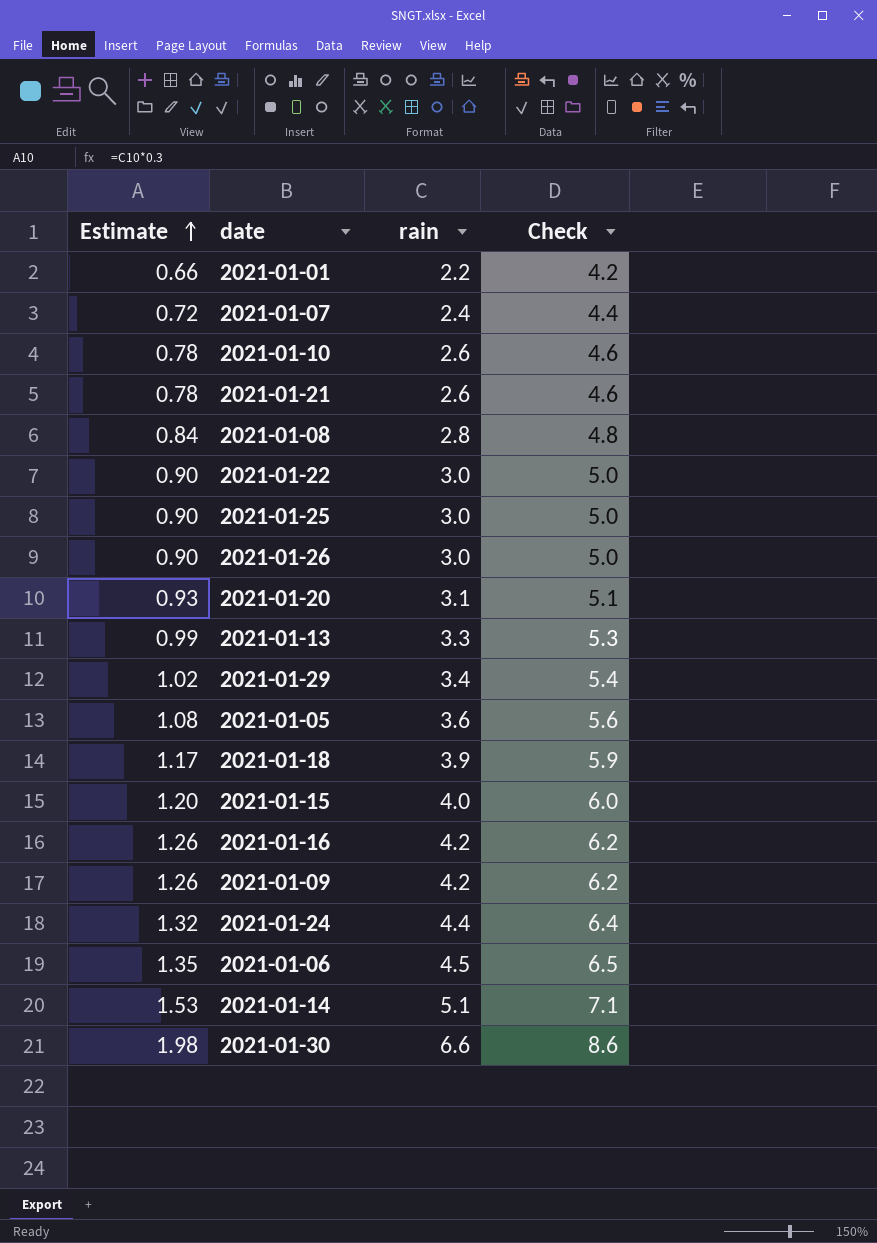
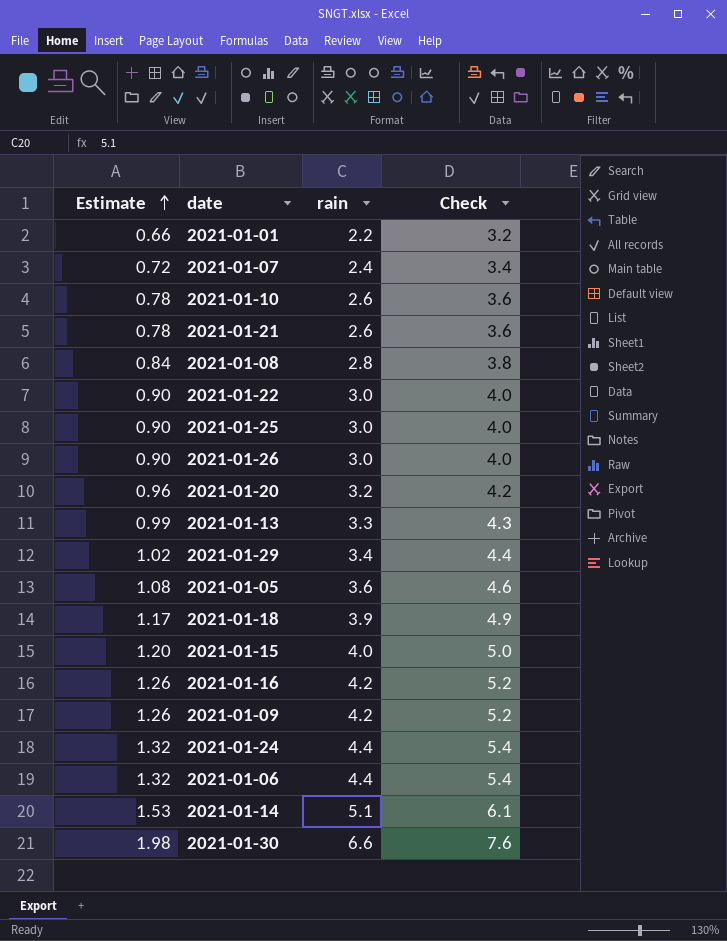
column Check | formula: [rain] + 2 -> [rain] + 1
2021-01-20 | Estimate: 0.93 -> 0.96
2021-01-20 | rain: 3.1 -> 3.2
2021-01-06 | Estimate: 1.35 -> 1.32
2021-01-06 | rain: 4.5 -> 4.4

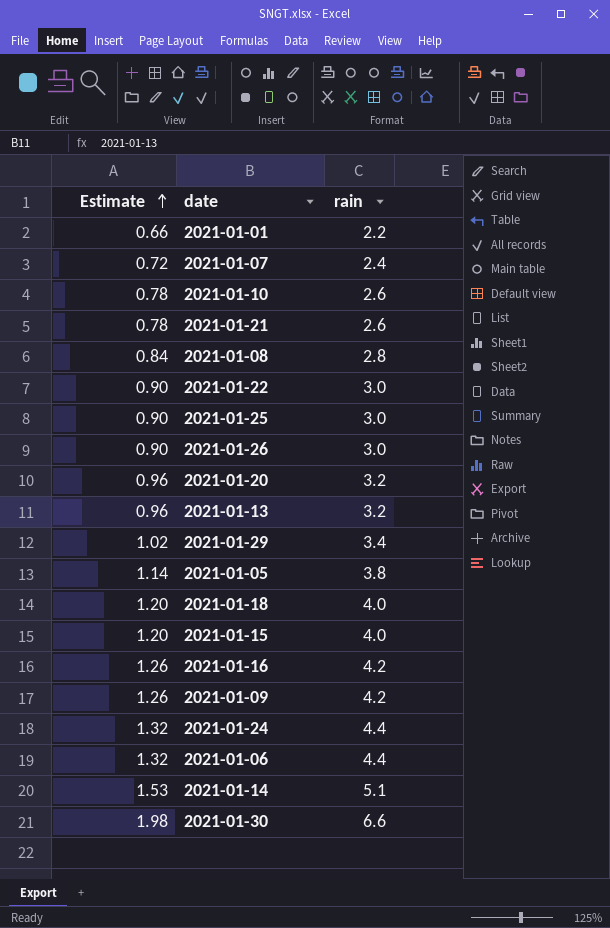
column Check | formula: [rain] + 1 -> none
2021-01-13 | Estimate: 0.99 -> 0.96
2021-01-13 | rain: 3.3 -> 3.2
2021-01-05 | Estimate: 1.08 -> 1.14
2021-01-05 | rain: 3.6 -> 3.8
2021-01-18 | Estimate: 1.17 -> 1.20
2021-01-18 | rain: 3.9 -> 4.0

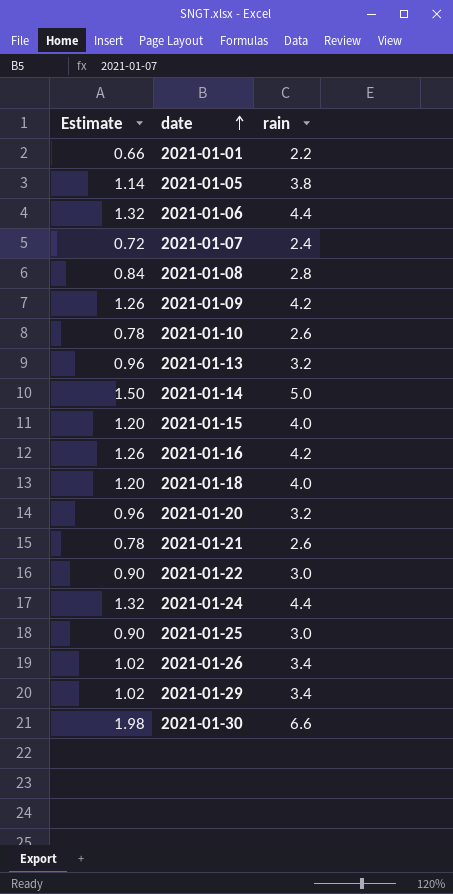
row order: Estimate ascending -> date ascending
2021-01-14 | Estimate: 1.53 -> 1.50
2021-01-14 | rain: 5.1 -> 5.0
2021-01-26 | Estimate: 0.90 -> 1.02
2021-01-26 | rain: 3.0 -> 3.4

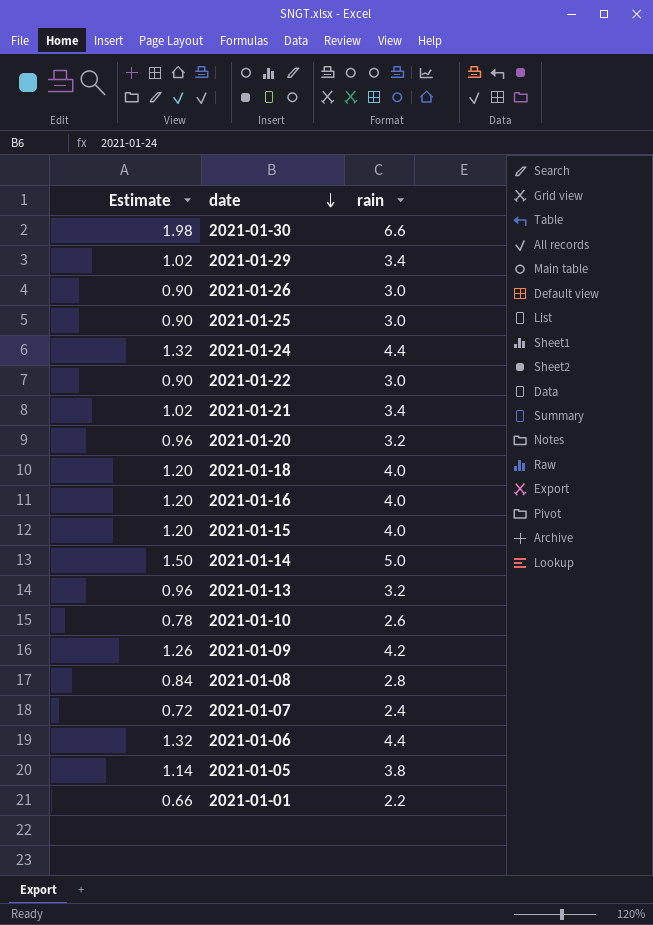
row order: date ascending -> date descending
2021-01-26 | Estimate: 1.02 -> 0.90
2021-01-26 | rain: 3.4 -> 3.0
2021-01-21 | Estimate: 0.78 -> 1.02
2021-01-21 | rain: 2.6 -> 3.4
2021-01-16 | Estimate: 1.26 -> 1.20
2021-01-16 | rain: 4.2 -> 4.0

